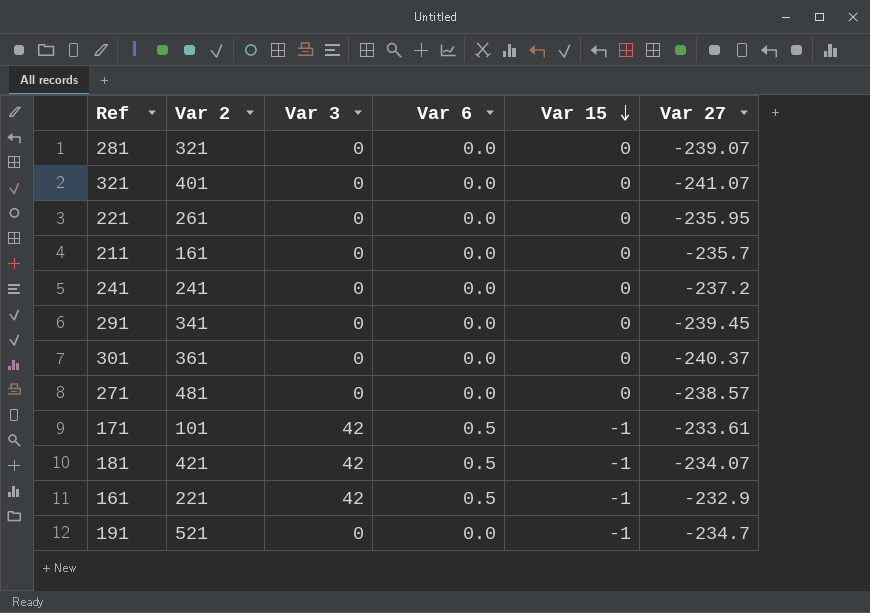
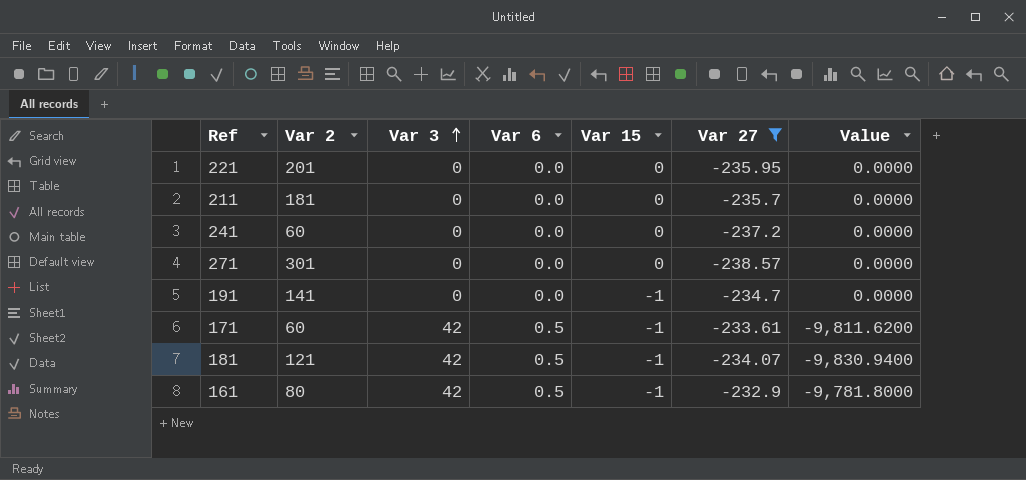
filter: none -> Var 27 >= -238.57
row order: Var 15 descending -> Var 3 ascending
column Value | formula: none -> [Var 3] * [Var 27]
221 | Var 2: 261 -> 201
211 | Var 2: 161 -> 181
241 | Var 2: 241 -> 60
271 | Var 2: 481 -> 301
191 | Var 2: 521 -> 141
171 | Var 2: 101 -> 60
181 | Var 2: 421 -> 121
161 | Var 2: 221 -> 80

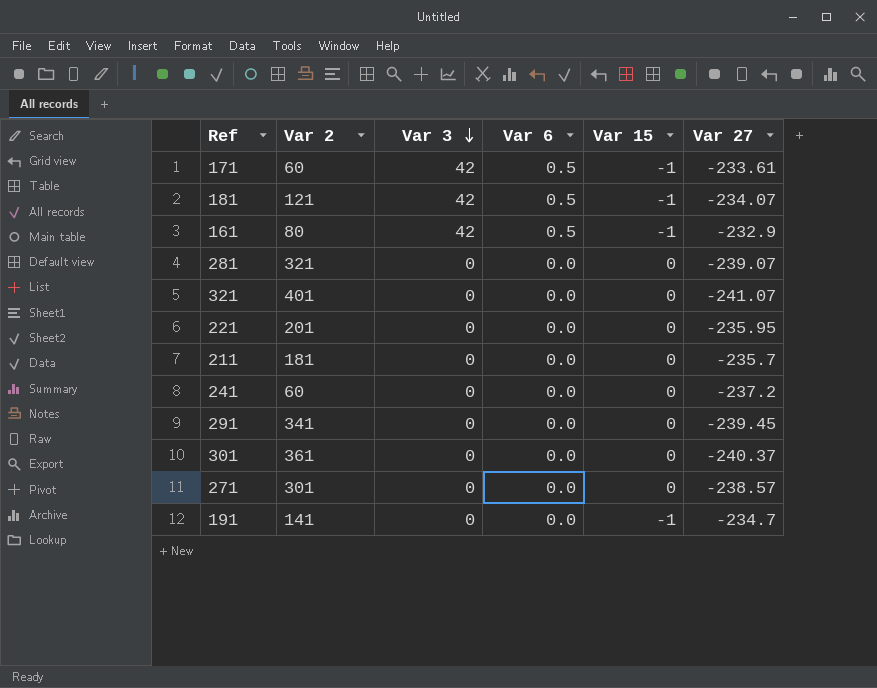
filter: Var 27 >= -238.57 -> none
row order: Var 3 ascending -> Var 3 descending
column Value | formula: [Var 3] * [Var 27] -> none

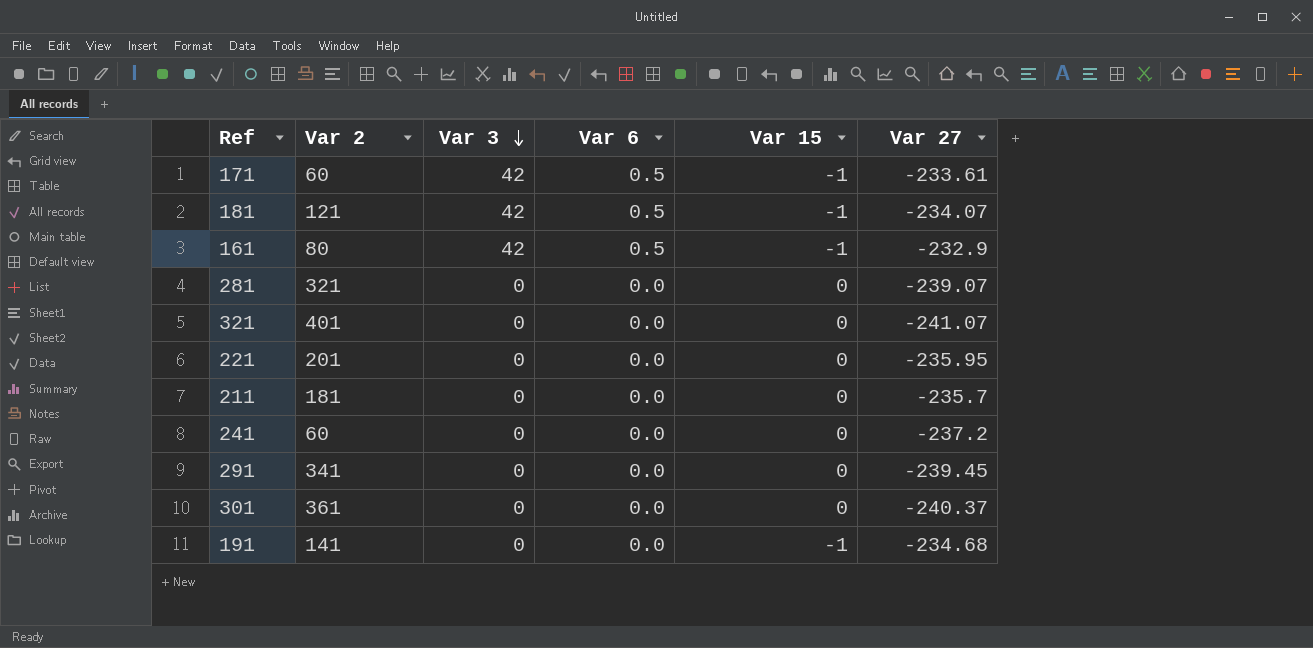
row 271: 301 | 0 | 0.0 | 0 | -238.57 -> none
191 | Var 27: -234.7 -> -234.68

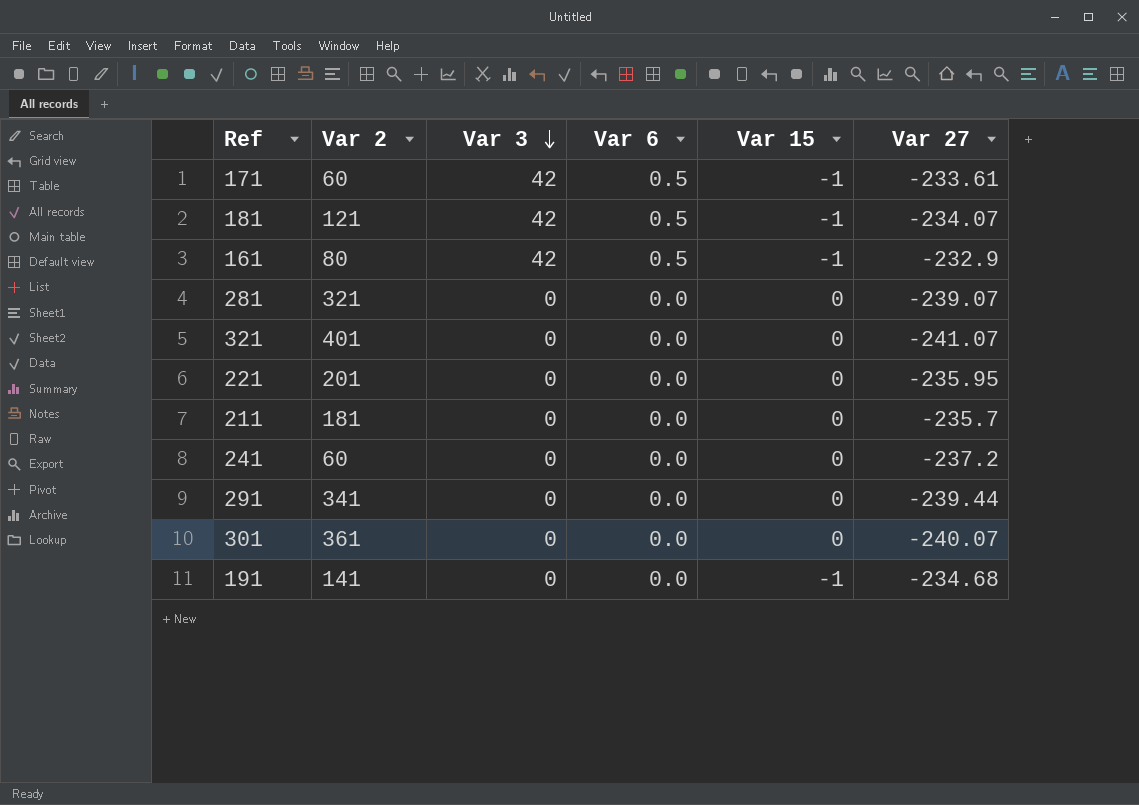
291 | Var 27: -239.45 -> -239.44
301 | Var 27: -240.37 -> -240.07

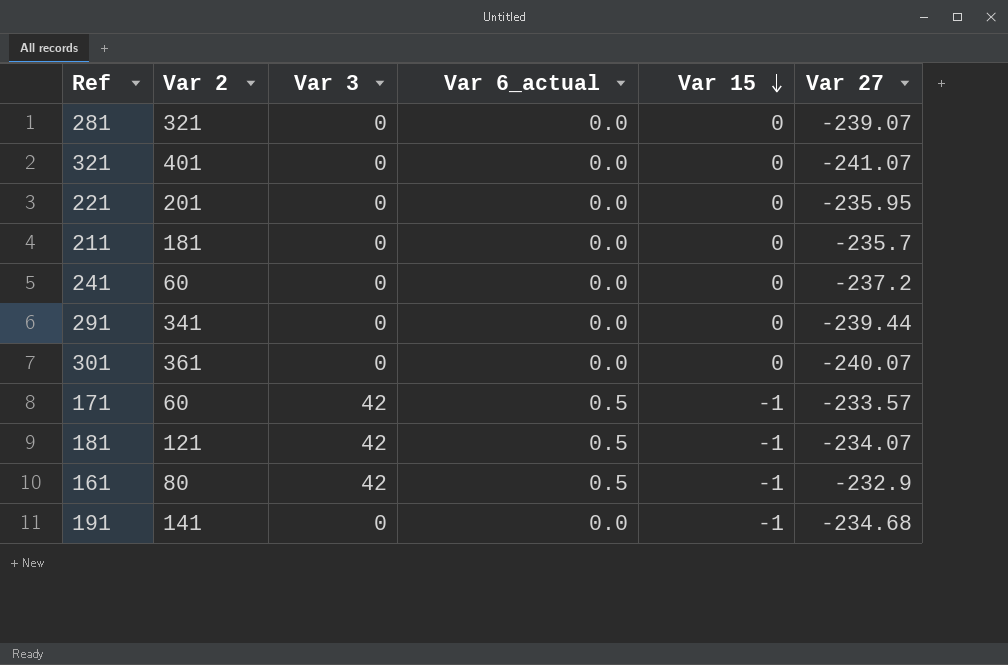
row order: Var 3 descending -> Var 15 descending
column name: Var 6 -> Var 6_actual
171 | Var 27: -233.61 -> -233.57

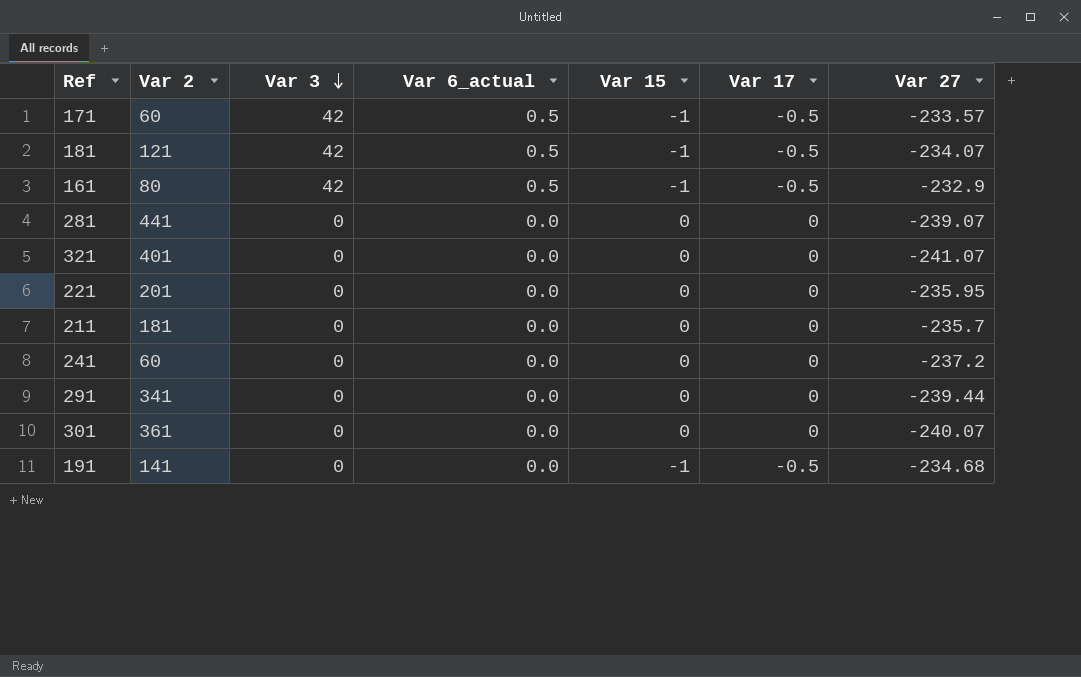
row order: Var 15 descending -> Var 3 descending
column Var 17 | position: none -> 6
281 | Var 2: 321 -> 441

